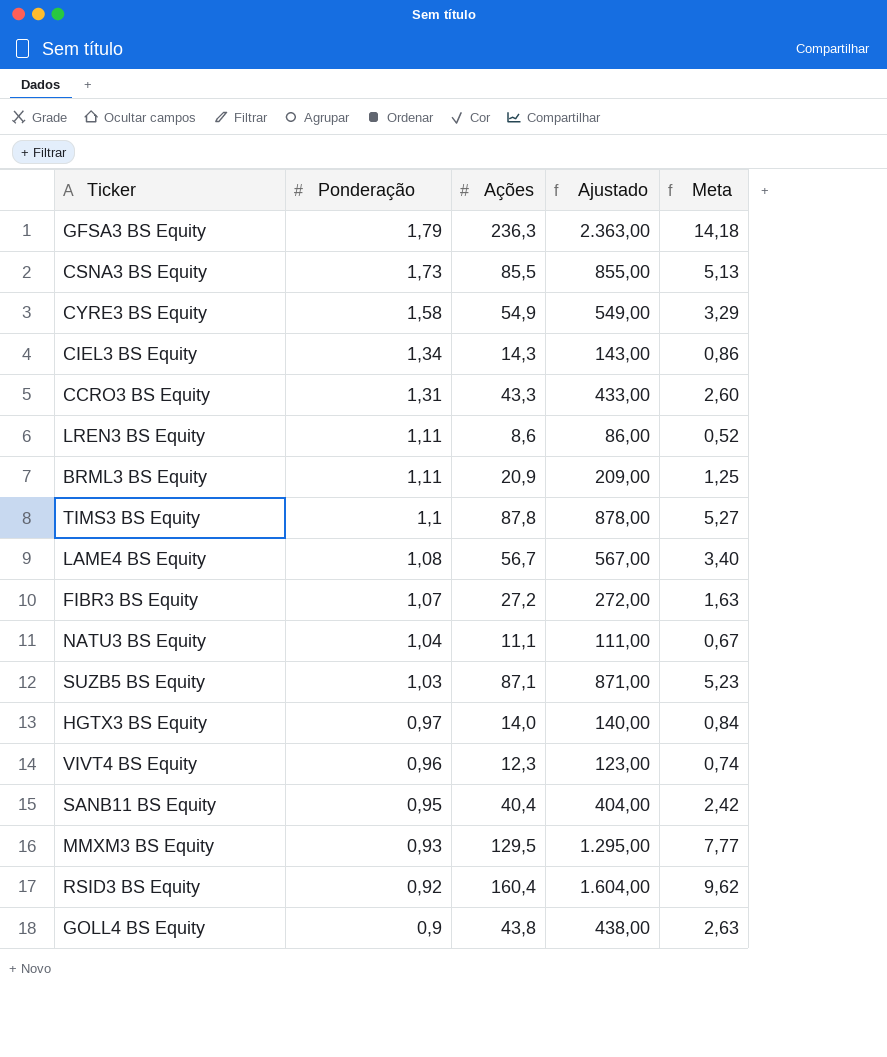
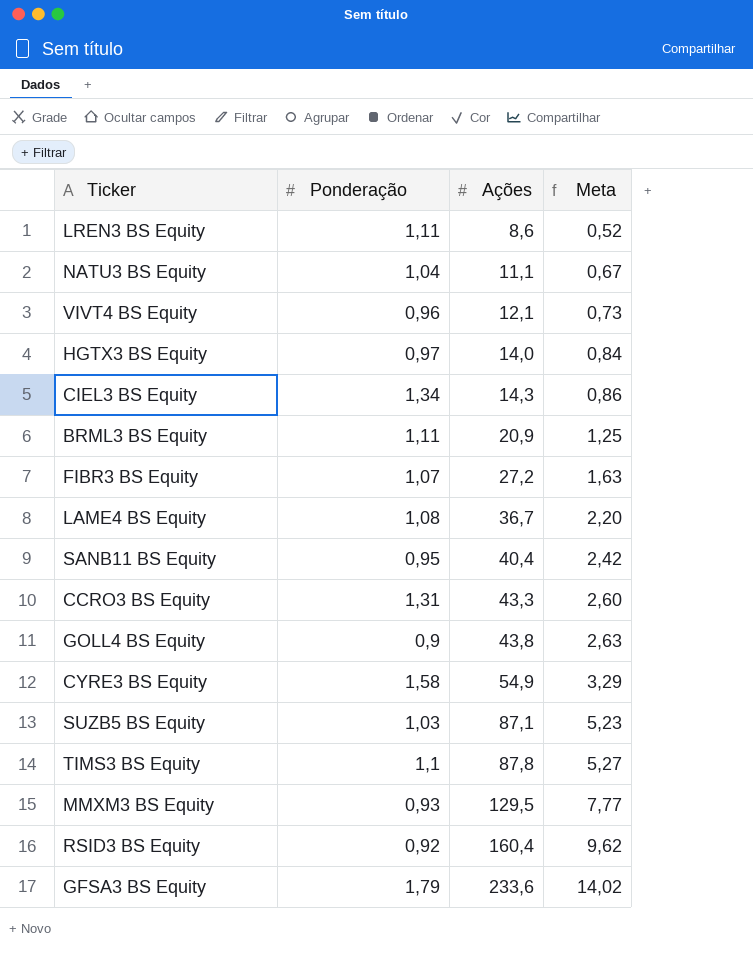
row order: Ponderação descending -> Ações ascending
column Ajustado | formula: [Ações] * 10 -> none
row CSNA3 BS Equity: 1,73 | 85,5 | 855,00 | 5,13 -> none
VIVT4 BS Equity | Ações: 12,3 -> 12,1
VIVT4 BS Equity | Meta: 0,74 -> 0,73
LAME4 BS Equity | Ações: 56,7 -> 36,7
LAME4 BS Equity | Meta: 3,40 -> 2,20
GFSA3 BS Equity | Ações: 236,3 -> 233,6
GFSA3 BS Equity | Meta: 14,18 -> 14,02

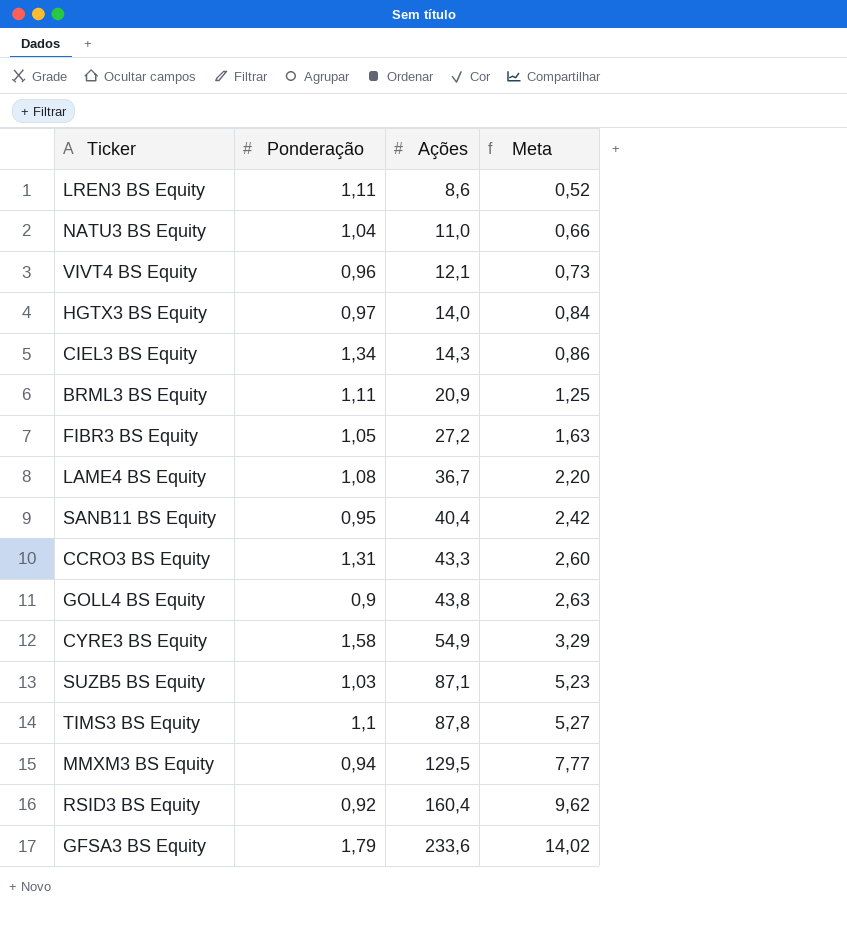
NATU3 BS Equity | Ações: 11,1 -> 11,0
NATU3 BS Equity | Meta: 0,67 -> 0,66
FIBR3 BS Equity | Ponderação: 1,07 -> 1,05
MMXM3 BS Equity | Ponderação: 0,93 -> 0,94

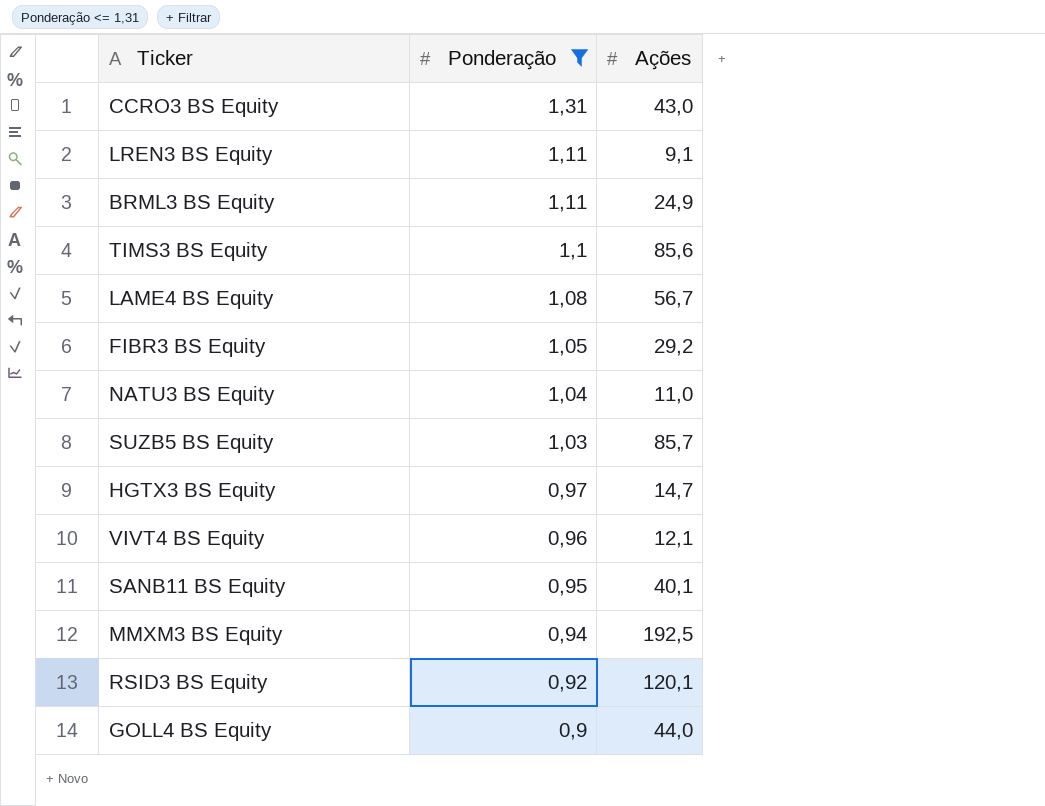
filter: none -> Ponderação <= 1,31
row order: Ações ascending -> Ponderação descending
column Meta | formula: [Ações] * 0,06 -> none
CCRO3 BS Equity | Ações: 43,3 -> 43,0
LREN3 BS Equity | Ações: 8,6 -> 9,1
BRML3 BS Equity | Ações: 20,9 -> 24,9
TIMS3 BS Equity | Ações: 87,8 -> 85,6
LAME4 BS Equity | Ações: 36,7 -> 56,7
FIBR3 BS Equity | Ações: 27,2 -> 29,2
SUZB5 BS Equity | Ações: 87,1 -> 85,7
HGTX3 BS Equity | Ações: 14,0 -> 14,7
SANB11 BS Equity | Ações: 40,4 -> 40,1
MMXM3 BS Equity | Ações: 129,5 -> 192,5
RSID3 BS Equity | Ações: 160,4 -> 120,1
GOLL4 BS Equity | Ações: 43,8 -> 44,0

